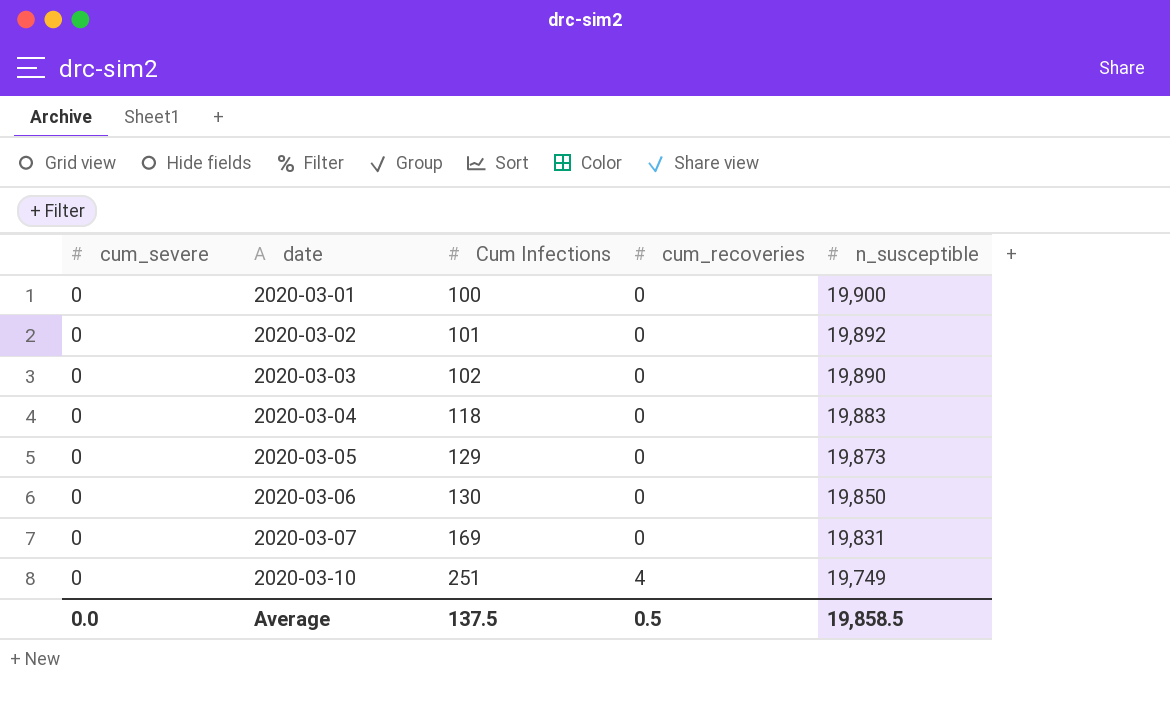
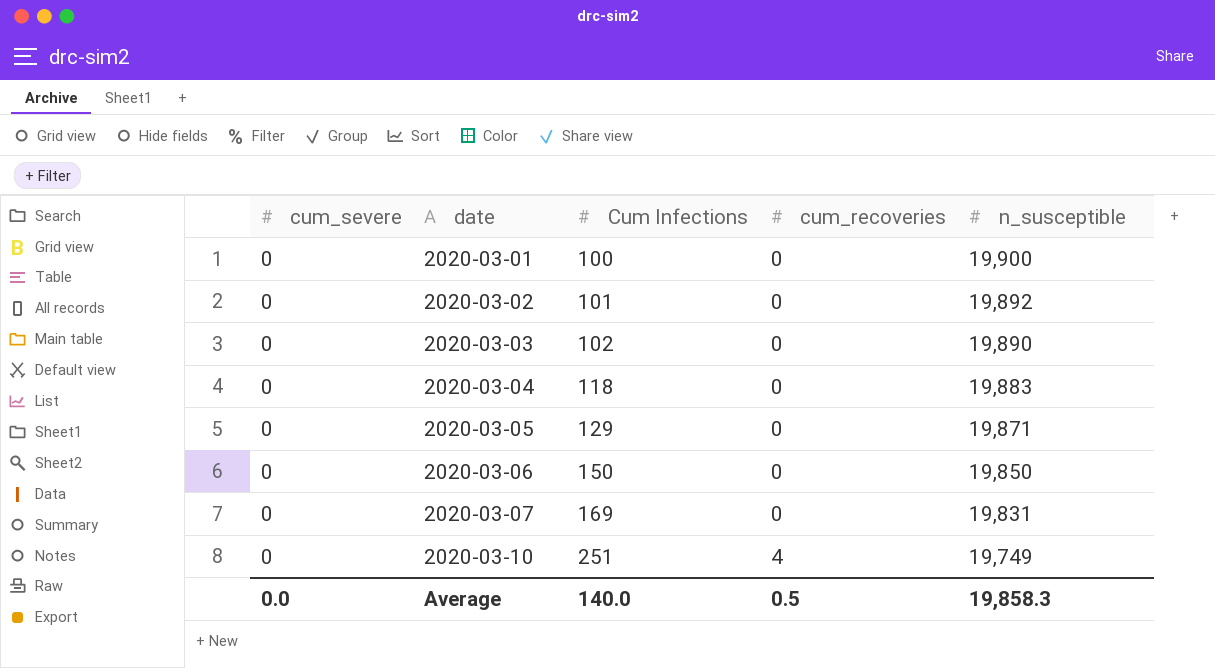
2020-03-05 | n_susceptible: 19,873 -> 19,871
2020-03-06 | Cum Infections: 130 -> 150
Average | Cum Infections: 137.5 -> 140.0
Average | n_susceptible: 19,858.5 -> 19,858.3

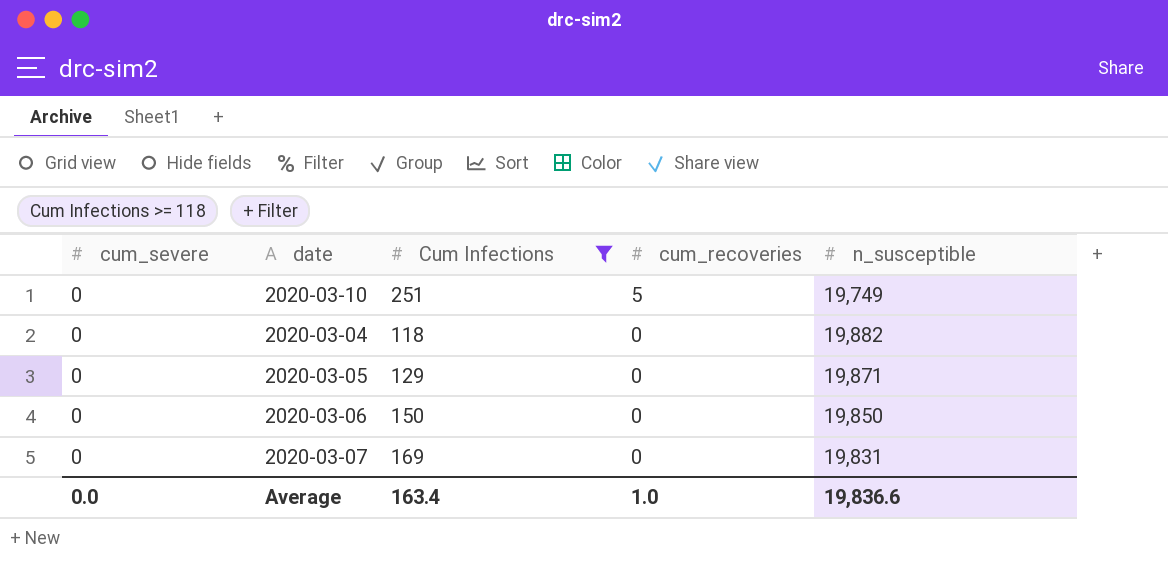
filter: none -> Cum Infections >= 118
row order: date ascending -> cum_recoveries descending
2020-03-10 | cum_recoveries: 4 -> 5
2020-03-04 | n_susceptible: 19,883 -> 19,882
Average | Cum Infections: 140.0 -> 163.4
Average | cum_recoveries: 0.5 -> 1.0
Average | n_susceptible: 19,858.3 -> 19,836.6

